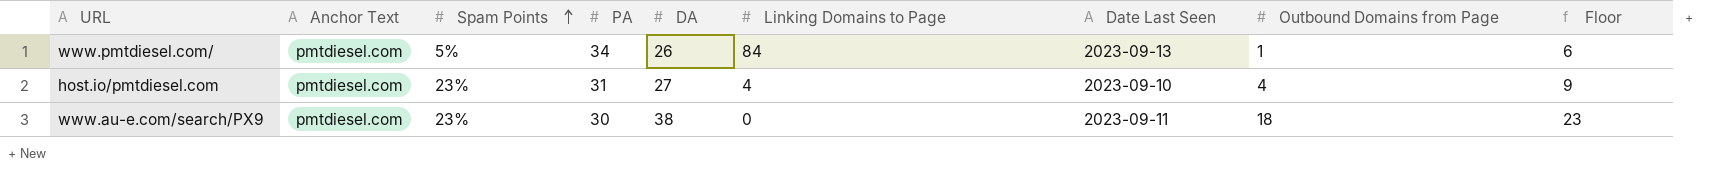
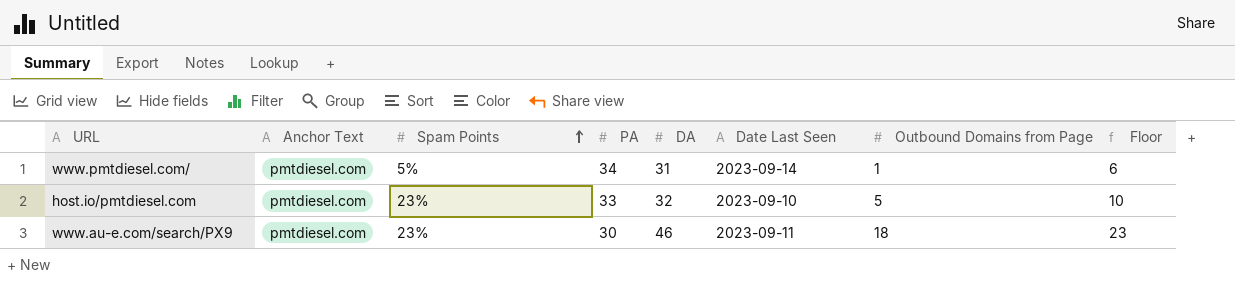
column Linking Domains to Page | position: 6 -> none
www.pmtdiesel.com/ | DA: 26 -> 31
www.pmtdiesel.com/ | Date Last Seen: 2023-09-13 -> 2023-09-14
host.io/pmtdiesel.com | PA: 31 -> 33
host.io/pmtdiesel.com | DA: 27 -> 32
host.io/pmtdiesel.com | Outbound Domains from Page: 4 -> 5
host.io/pmtdiesel.com | Floor: 9 -> 10
www.au-e.com/search/PX9 | DA: 38 -> 46

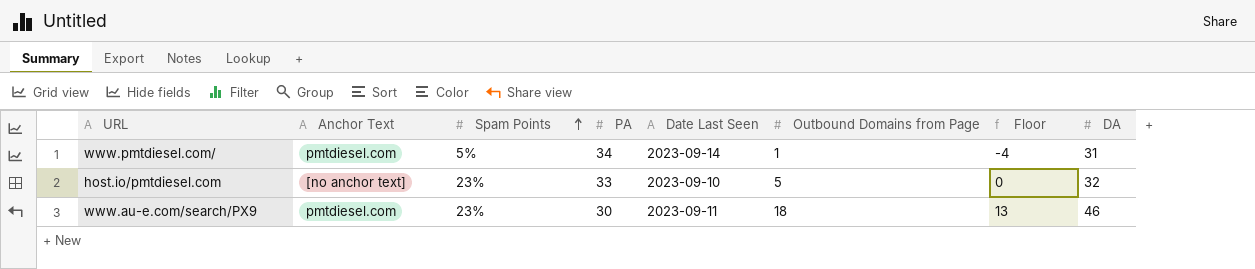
column Floor | formula: [Outbound Domains from Page] + 5 -> [Outbound Domains from Page] - 5
column DA | position: 5 -> 8
host.io/pmtdiesel.com | Anchor Text: pmtdiesel.com -> [no anchor text]

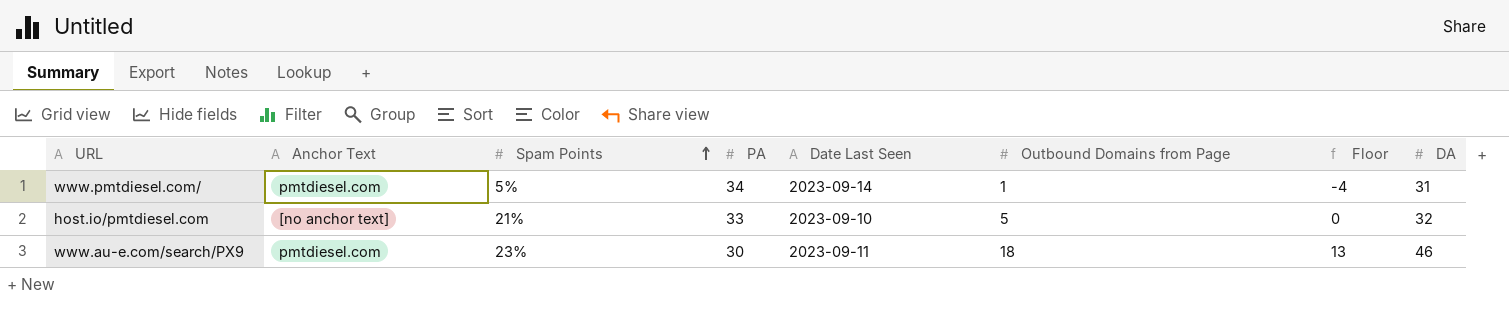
host.io/pmtdiesel.com | Spam Points: 23% -> 21%

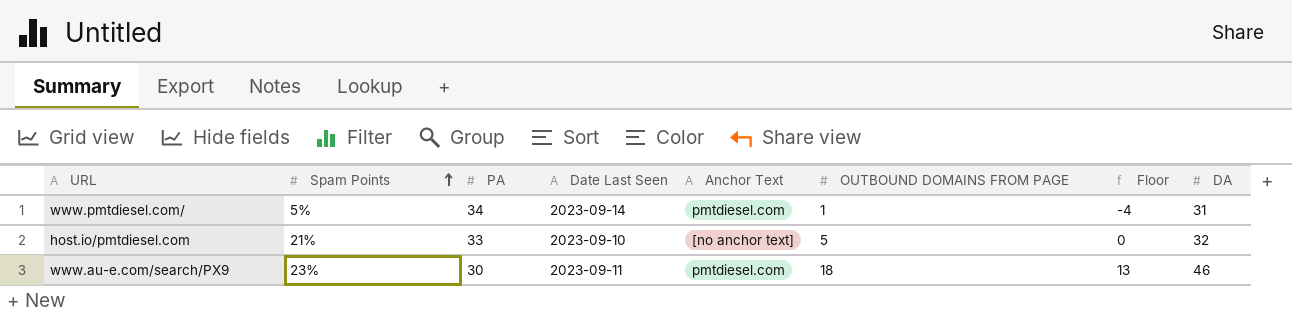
column Anchor Text | position: 2 -> 5
column name: Outbound Domains from Page -> OUTBOUND DOMAINS FROM PAGE

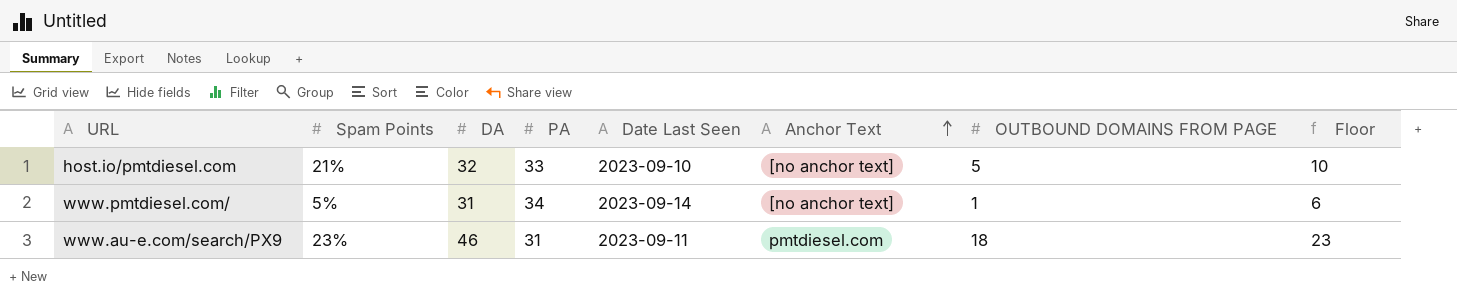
row order: Spam Points ascending -> Anchor Text ascending
column DA | position: 8 -> 3
column Floor | formula: [OUTBOUND DOMAINS FROM PAGE] - 5 -> [OUTBOUND DOMAINS FROM PAGE] + 5
www.pmtdiesel.com/ | Anchor Text: pmtdiesel.com -> [no anchor text]
www.au-e.com/search/PX9 | PA: 30 -> 31

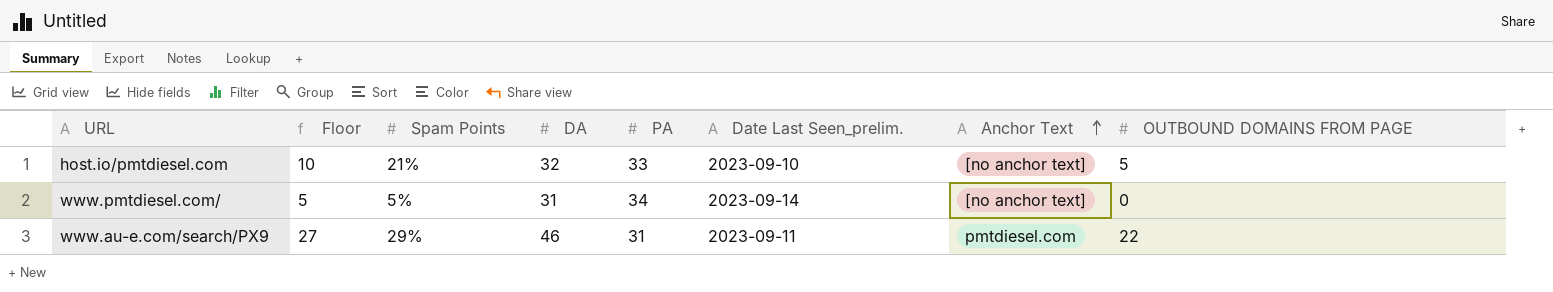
column Floor | position: 8 -> 2
column name: Date Last Seen -> Date Last Seen_prelim.
www.pmtdiesel.com/ | Floor: 6 -> 5
www.pmtdiesel.com/ | OUTBOUND DOMAINS FROM PAGE: 1 -> 0
www.au-e.com/search/PX9 | Floor: 23 -> 27
www.au-e.com/search/PX9 | Spam Points: 23% -> 29%
www.au-e.com/search/PX9 | OUTBOUND DOMAINS FROM PAGE: 18 -> 22

